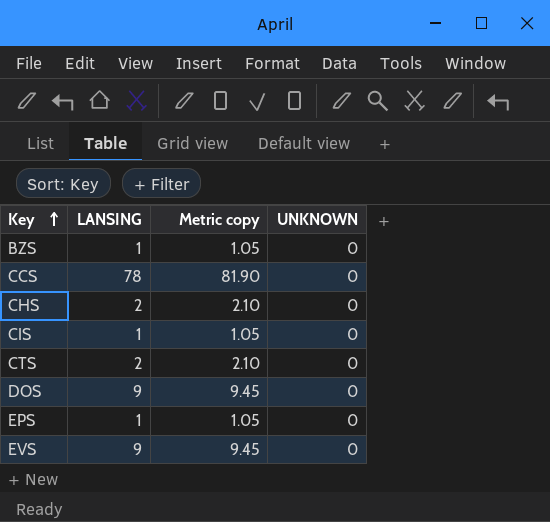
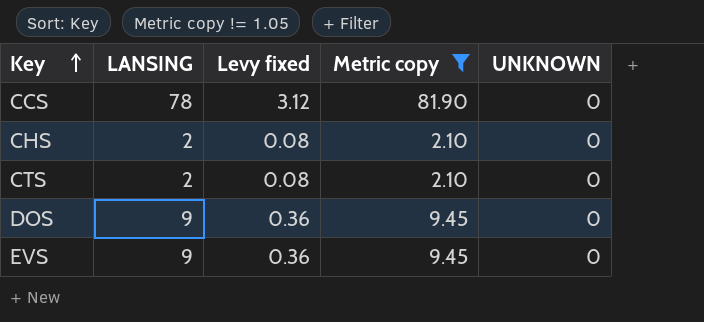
filter: none -> Metric copy != 1.05
column Levy fixed | formula: none -> [LANSING] * 0.04

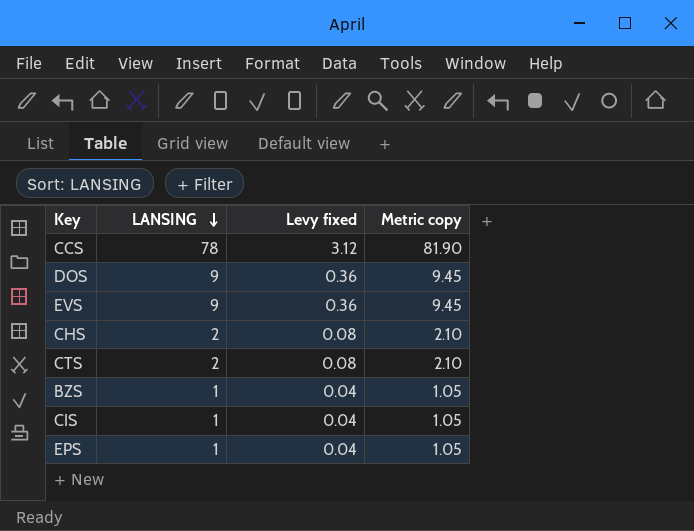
filter: Metric copy != 1.05 -> none
row order: Key ascending -> LANSING descending
column UNKNOWN | position: 5 -> none

